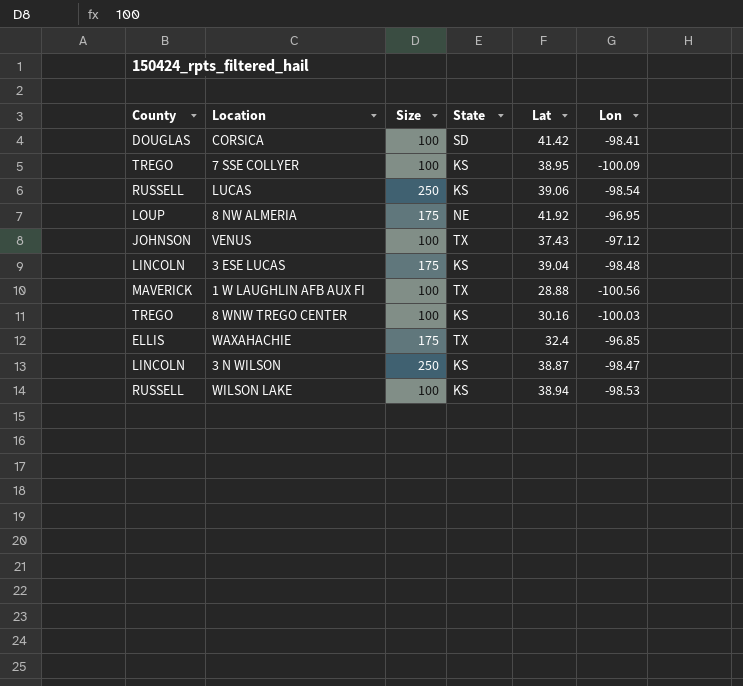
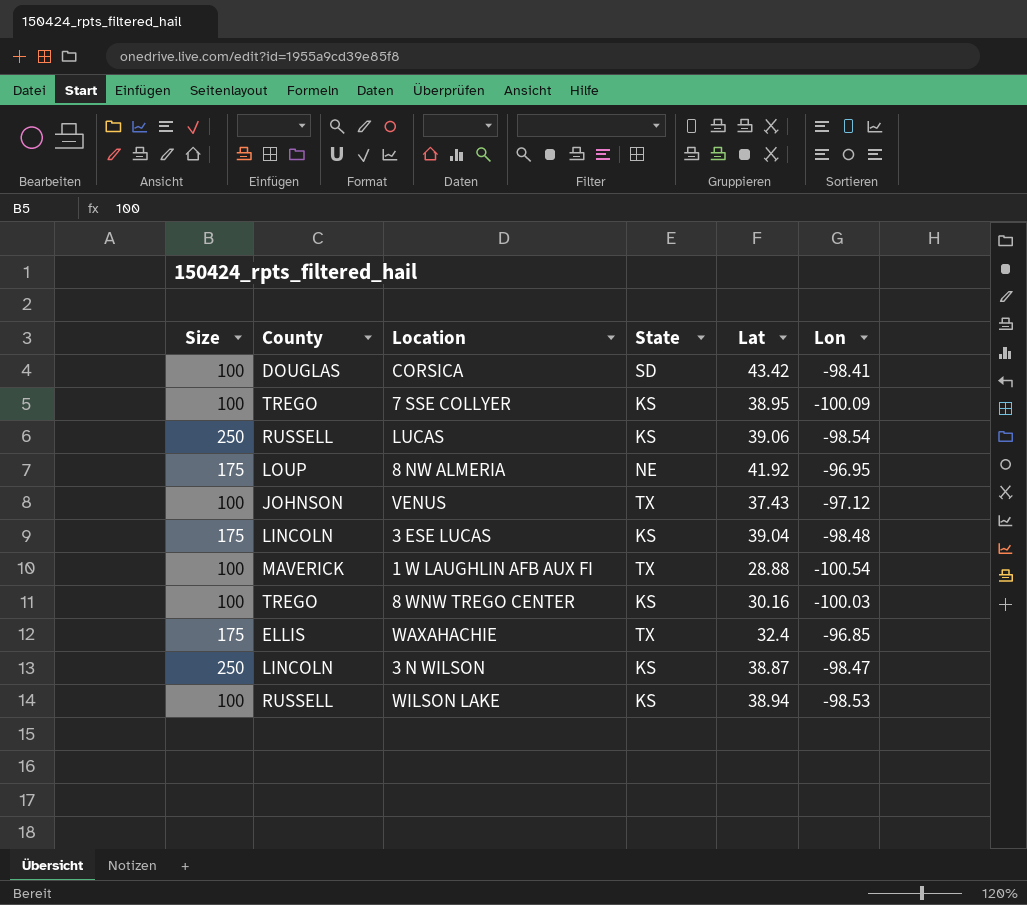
column Size | position: 3 -> 1
CORSICA | Lat: 41.42 -> 43.42
1 W LAUGHLIN AFB AUX FI | Lon: -100.56 -> -100.54

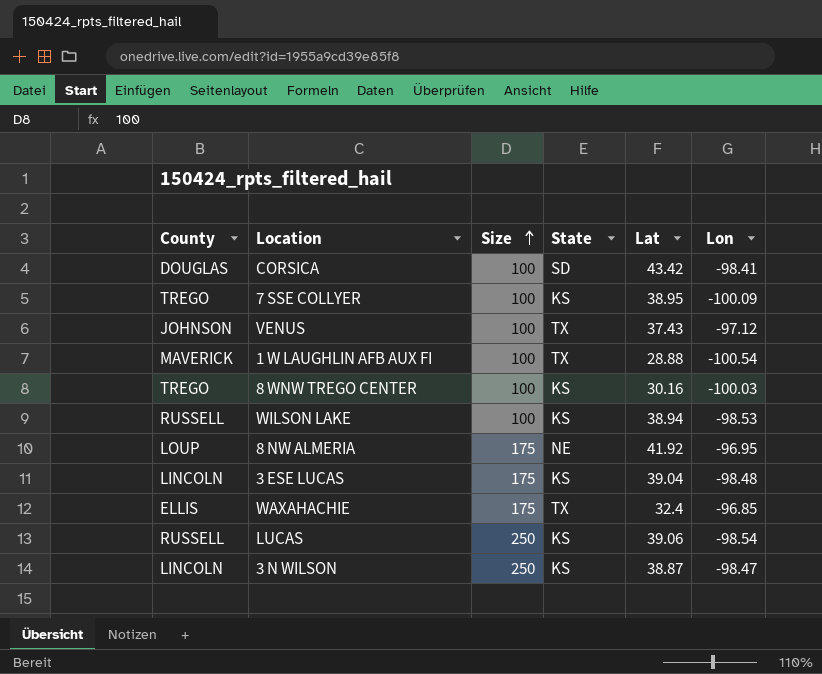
row order: none -> Size ascending
column Size | position: 1 -> 3

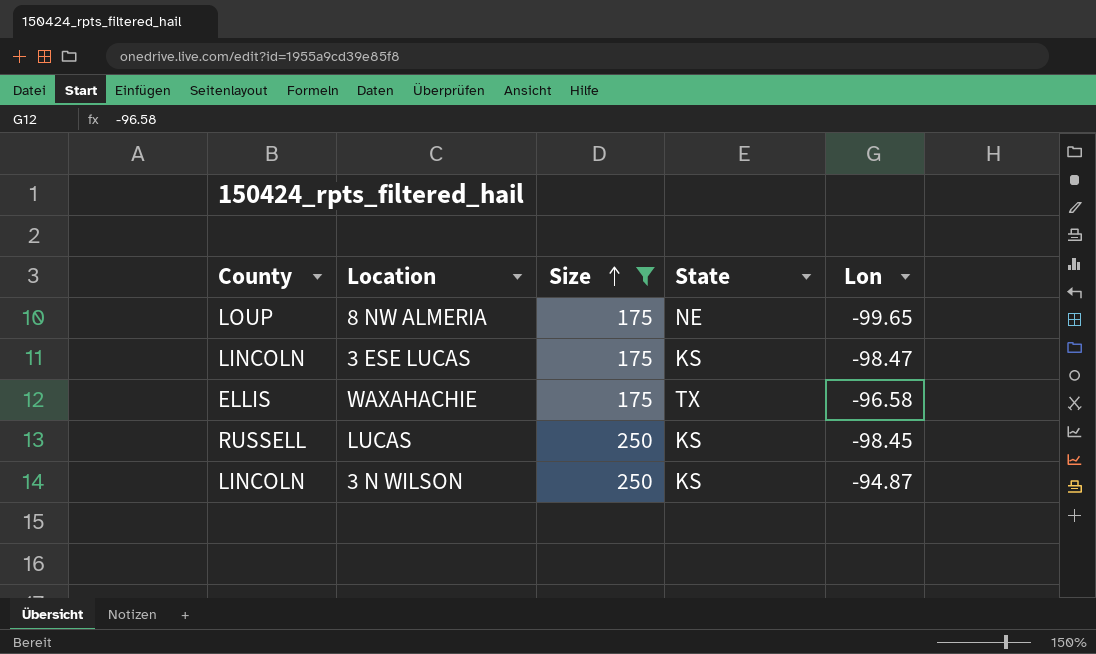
filter: none -> Size != 100
column Lat | position: 5 -> none
8 NW ALMERIA | Lon: -96.95 -> -99.65
3 ESE LUCAS | Lon: -98.48 -> -98.47
WAXAHACHIE | Lon: -96.85 -> -96.58
LUCAS | Lon: -98.54 -> -98.45
3 N WILSON | Lon: -98.47 -> -94.87

